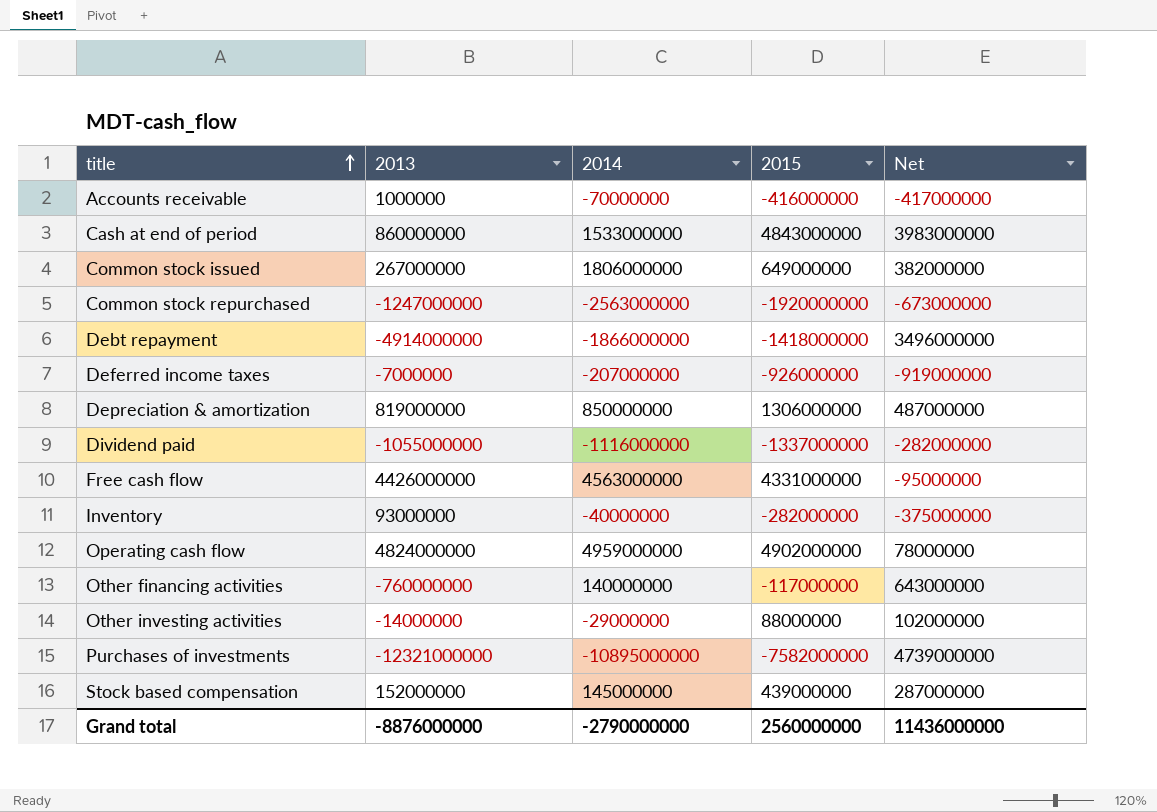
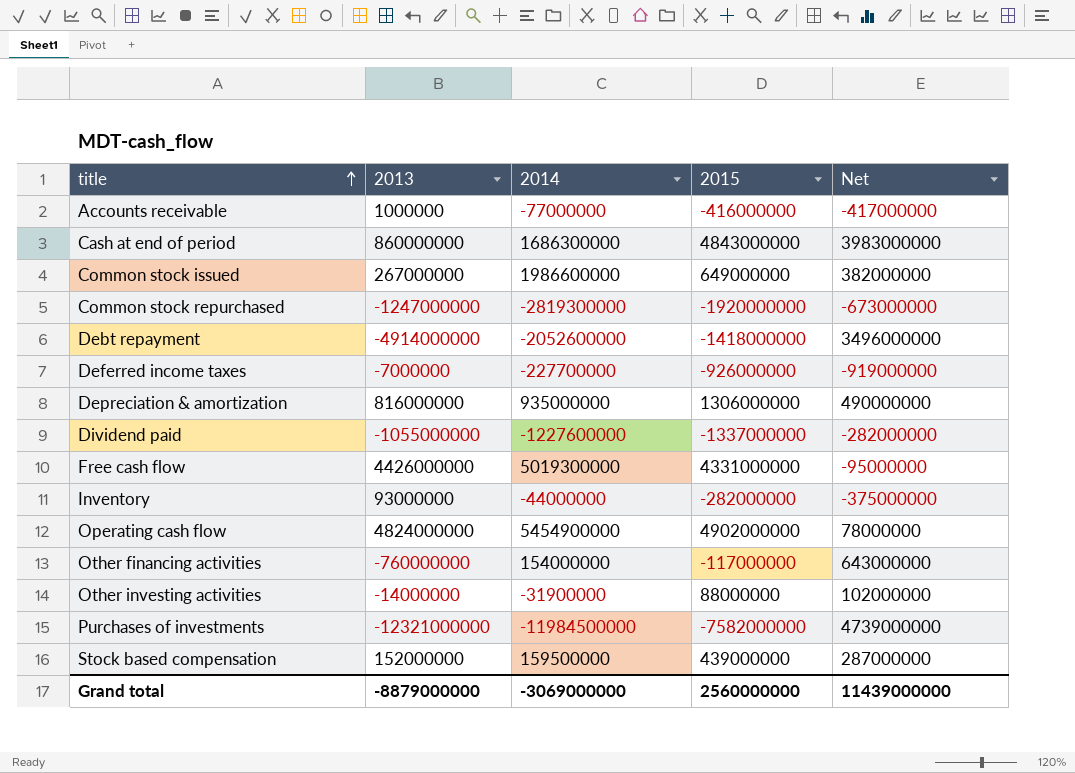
Accounts receivable | 2014: -70000000 -> -77000000
Cash at end of period | 2014: 1533000000 -> 1686300000
Common stock issued | 2014: 1806000000 -> 1986600000
Common stock repurchased | 2014: -2563000000 -> -2819300000
Debt repayment | 2014: -1866000000 -> -2052600000
Deferred income taxes | 2014: -207000000 -> -227700000
Depreciation & amortization | 2013: 819000000 -> 816000000
Depreciation & amortization | 2014: 850000000 -> 935000000
Depreciation & amortization | Net: 487000000 -> 490000000
Dividend paid | 2014: -1116000000 -> -1227600000
Free cash flow | 2014: 4563000000 -> 5019300000
Inventory | 2014: -40000000 -> -44000000
Operating cash flow | 2014: 4959000000 -> 5454900000
Other financing activities | 2014: 140000000 -> 154000000
Other investing activities | 2014: -29000000 -> -31900000
Purchases of investments | 2014: -10895000000 -> -11984500000
Stock based compensation | 2014: 145000000 -> 159500000
Grand total | 2013: -8876000000 -> -8879000000
Grand total | 2014: -2790000000 -> -3069000000
Grand total | Net: 11436000000 -> 11439000000

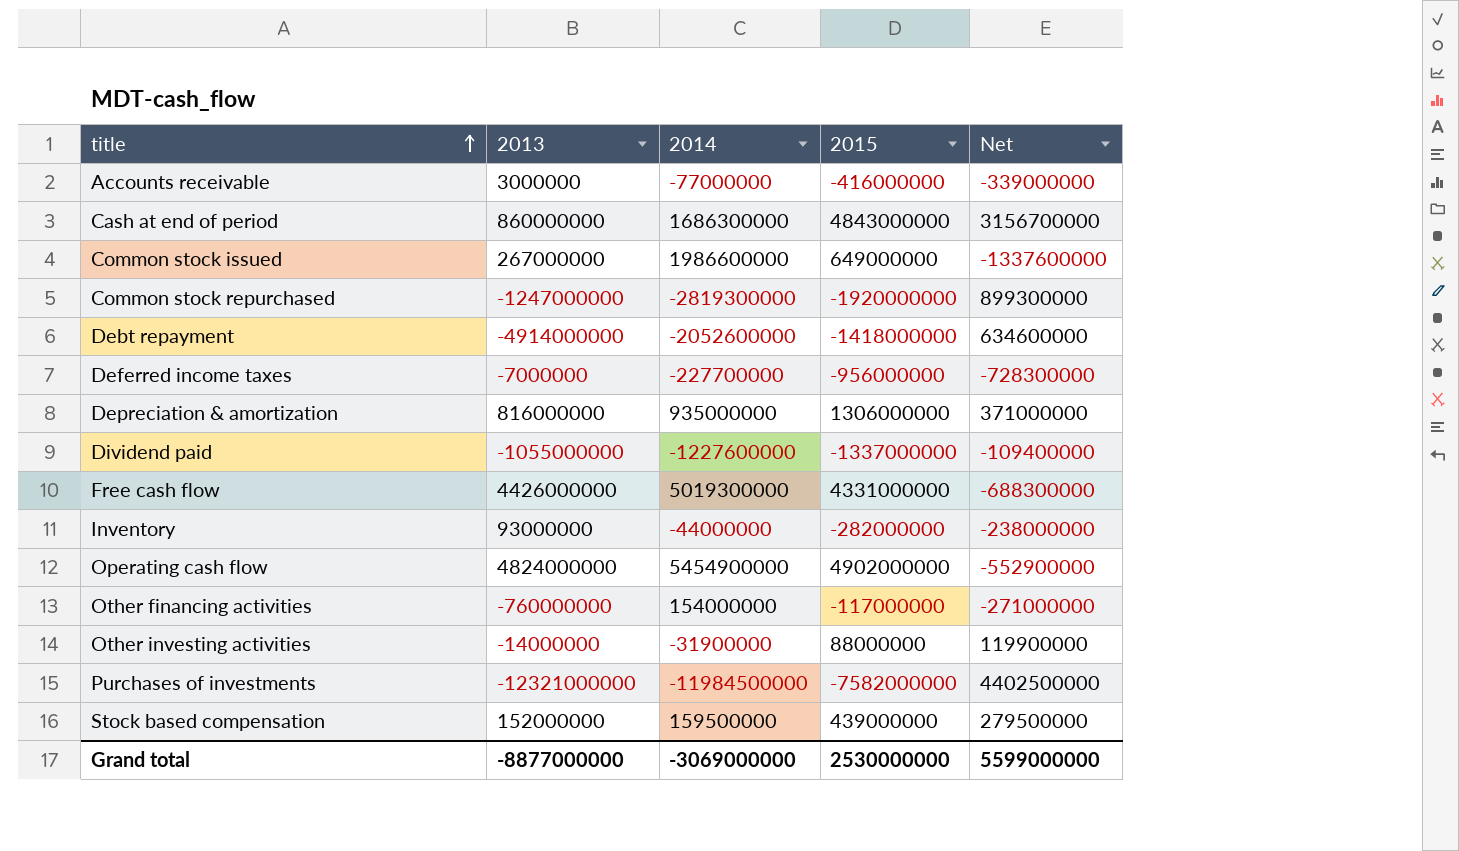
column Net | formula: [2015] - [2013] -> [2015] - [2014]
Accounts receivable | 2013: 1000000 -> 3000000
Deferred income taxes | 2015: -926000000 -> -956000000
Grand total | 2013: -8879000000 -> -8877000000
Grand total | 2015: 2560000000 -> 2530000000
Grand total | Net: 11439000000 -> 5599000000

